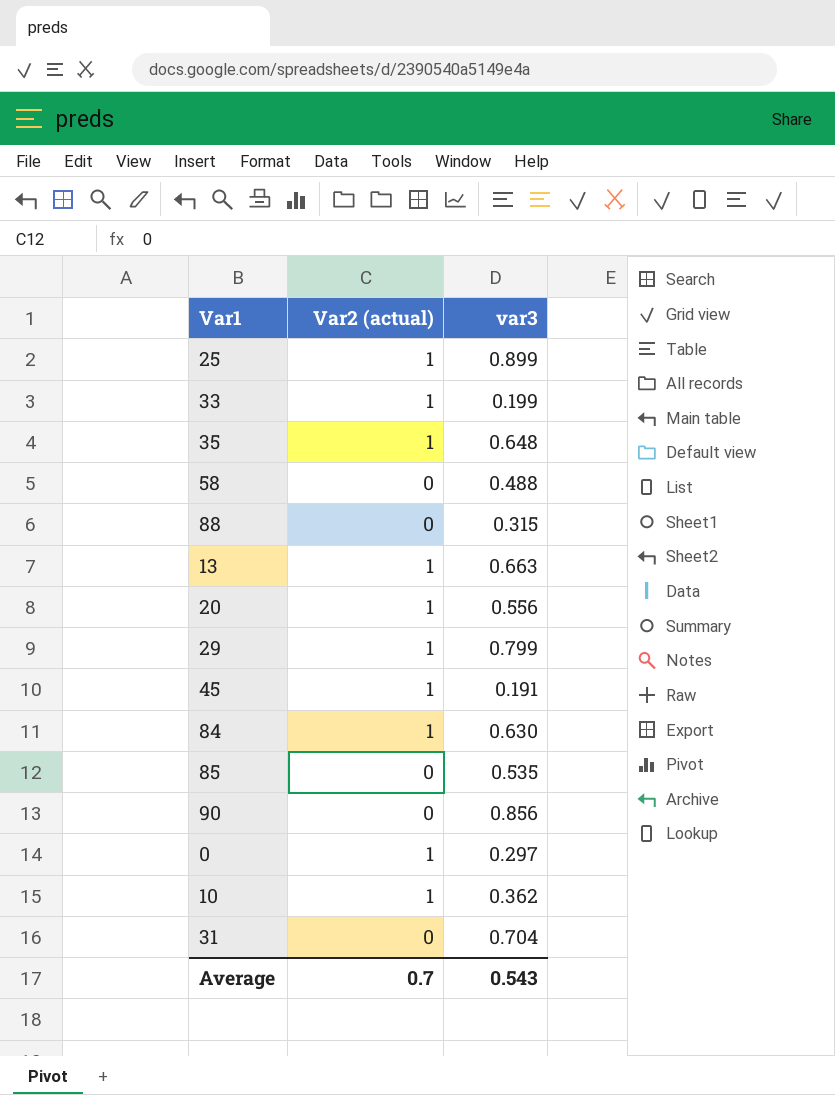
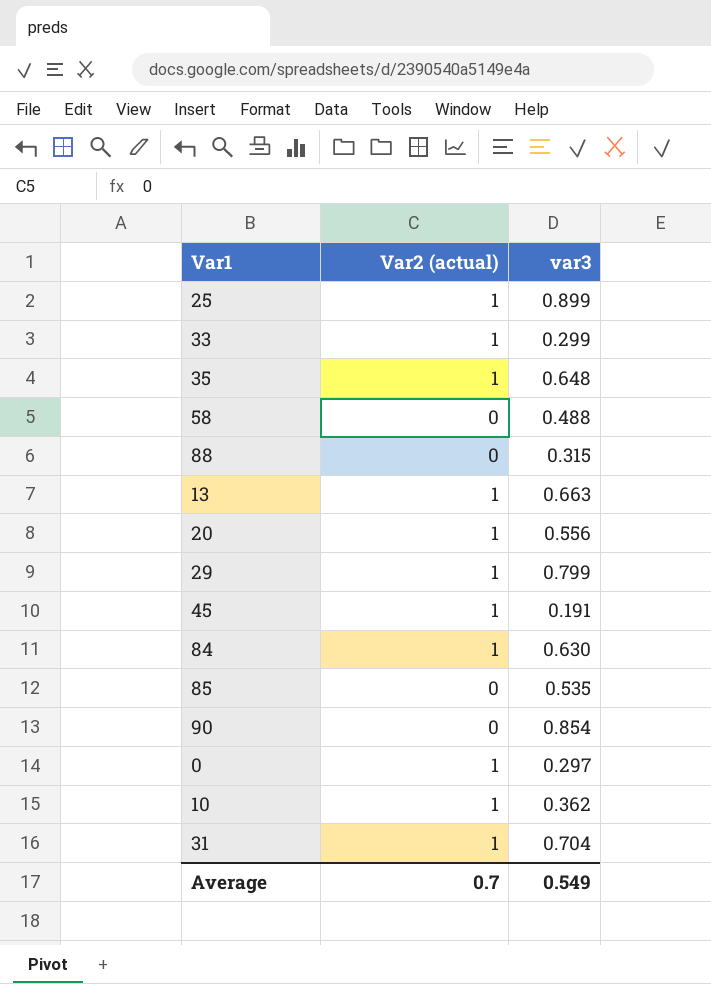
33 | var3: 0.199 -> 0.299
90 | var3: 0.856 -> 0.854
31 | Var2 (actual): 0 -> 1
Average | var3: 0.543 -> 0.549

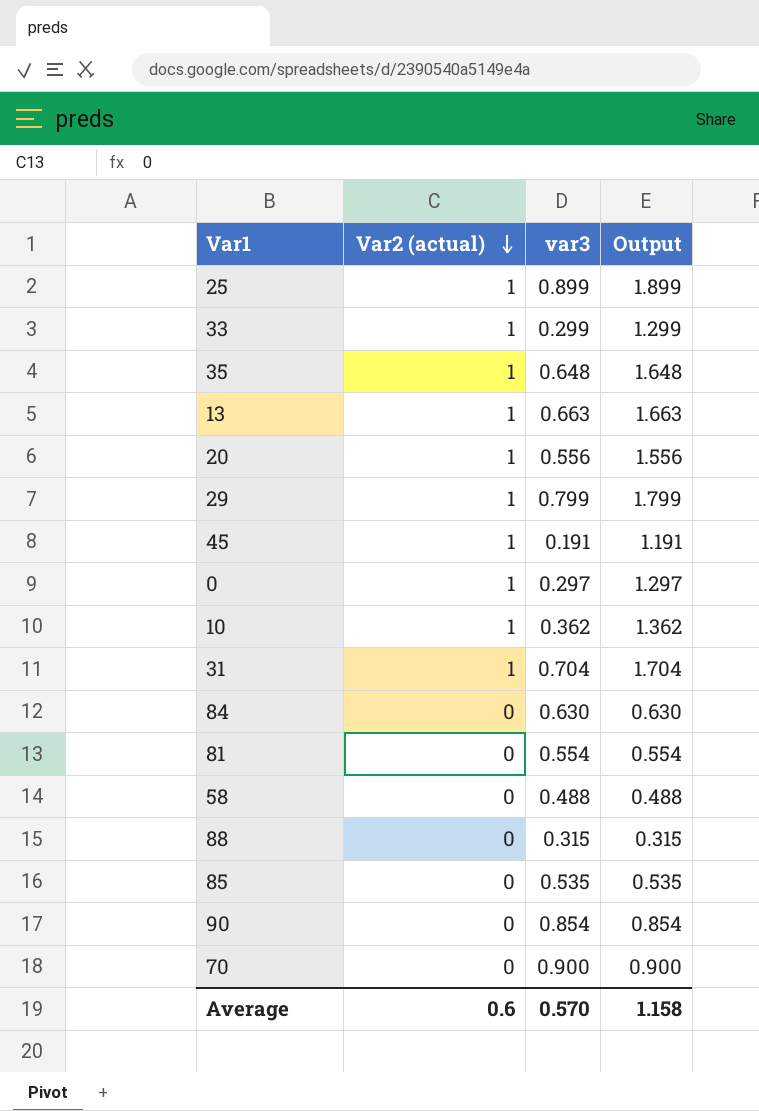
row order: none -> Var2 (actual) descending
column Output | formula: none -> [Var2 (actual)] + [var3]
84 | Var2 (actual): 1 -> 0
row 81: none -> 0 | 0.554 | 0.554
row 70: none -> 0 | 0.900 | 0.900
Average | Var2 (actual): 0.7 -> 0.6
Average | var3: 0.549 -> 0.570

